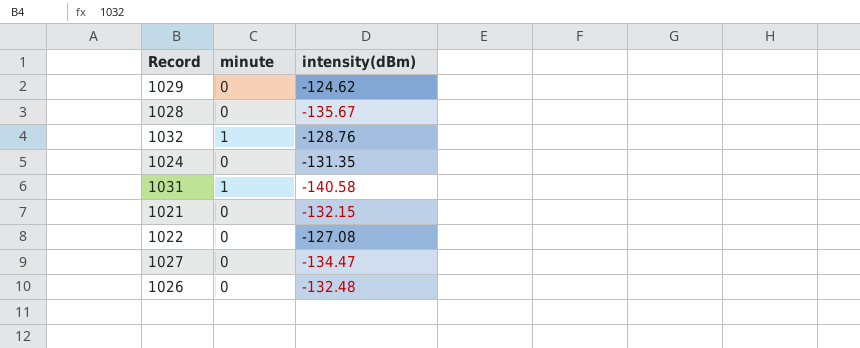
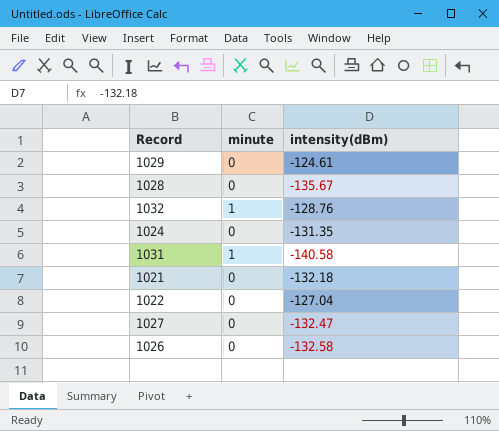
1029 | intensity(dBm): -124.62 -> -124.61
1021 | intensity(dBm): -132.15 -> -132.18
1022 | intensity(dBm): -127.08 -> -127.04
1027 | intensity(dBm): -134.47 -> -132.47
1026 | intensity(dBm): -132.48 -> -132.58

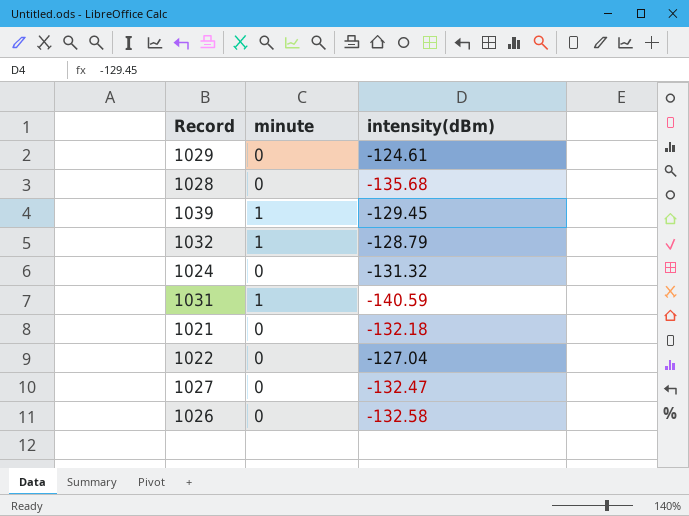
1028 | intensity(dBm): -135.67 -> -135.68
row 1039: none -> 1 | -129.45
1032 | intensity(dBm): -128.76 -> -128.79
1024 | intensity(dBm): -131.35 -> -131.32
1031 | intensity(dBm): -140.58 -> -140.59

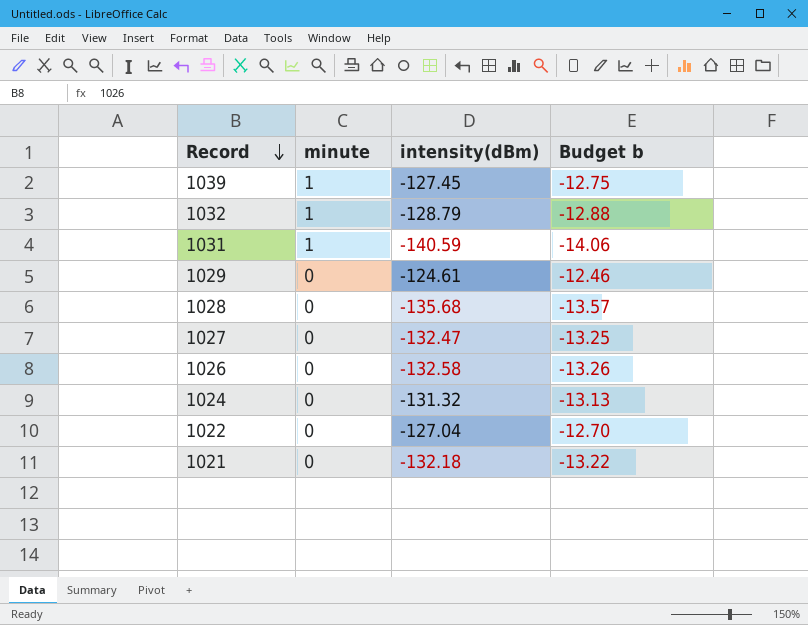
row order: none -> Record descending
column Budget b | formula: none -> [intensity(dBm)] * 0.1
1039 | intensity(dBm): -129.45 -> -127.45

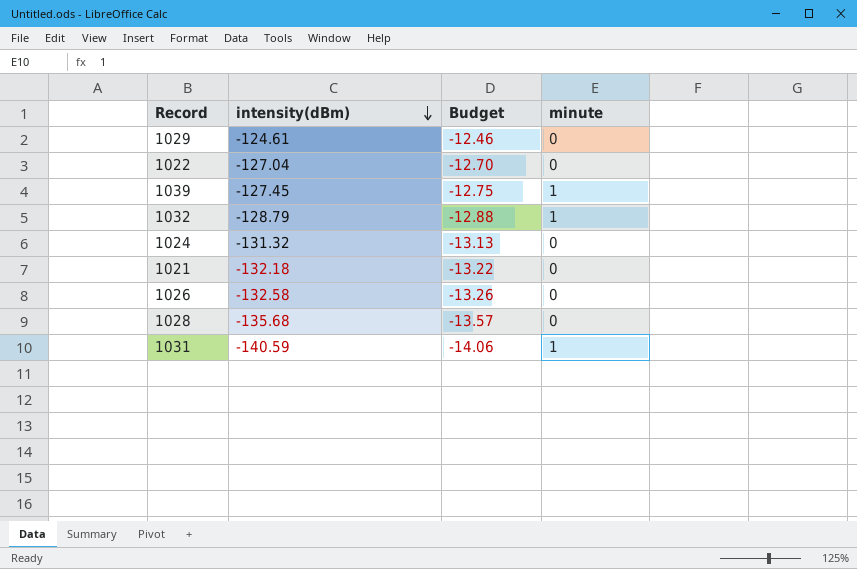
row order: Record descending -> intensity(dBm) descending
column name: Budget b -> Budget
column minute | position: 2 -> 4
row 1027: 0 | -132.47 | -13.25 -> none

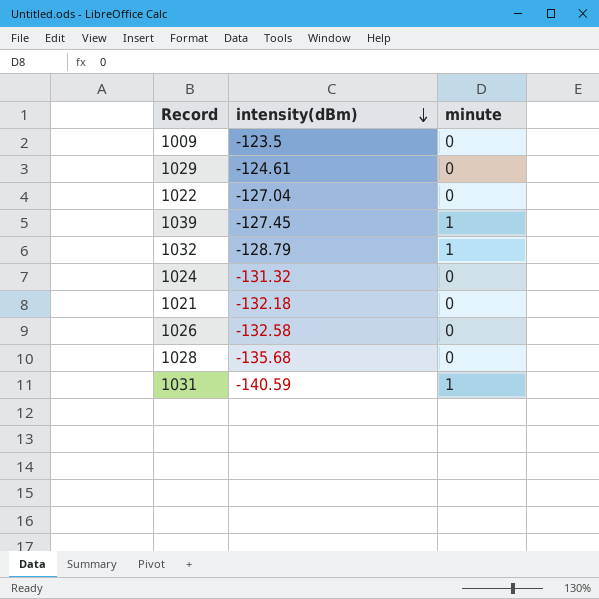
column Budget | formula: [intensity(dBm)] * 0.1 -> none
row 1009: none -> -123.5 | 0

